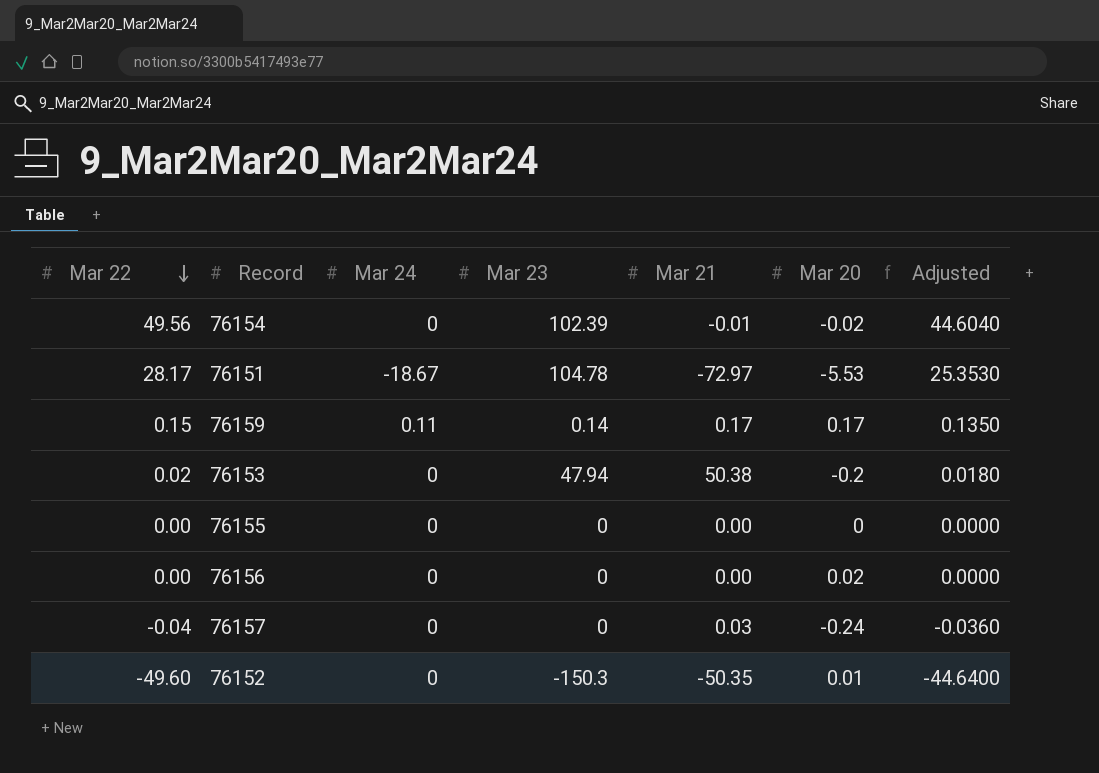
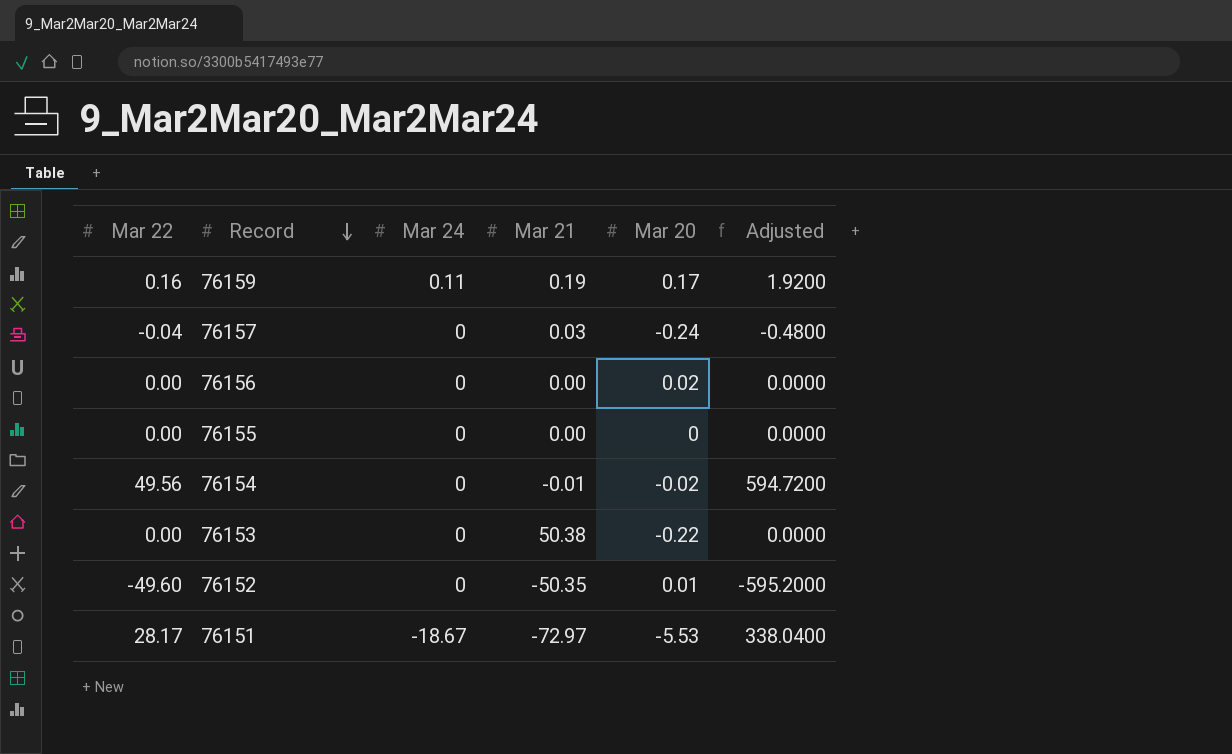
row order: Mar 22 descending -> Record descending
column Mar 23 | position: 4 -> none
column Adjusted | formula: [Mar 22] * 0.9 -> [Mar 22] * 12
76159 | Mar 22: 0.15 -> 0.16
76159 | Mar 21: 0.17 -> 0.19
76153 | Mar 22: 0.02 -> 0.00
76153 | Mar 20: -0.2 -> -0.22

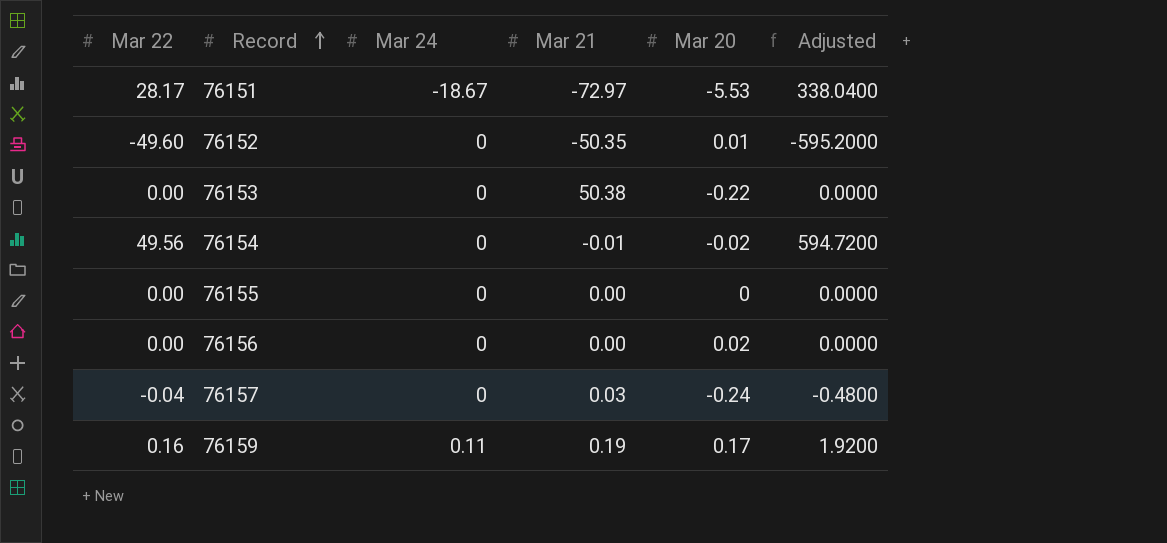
row order: Record descending -> Record ascending

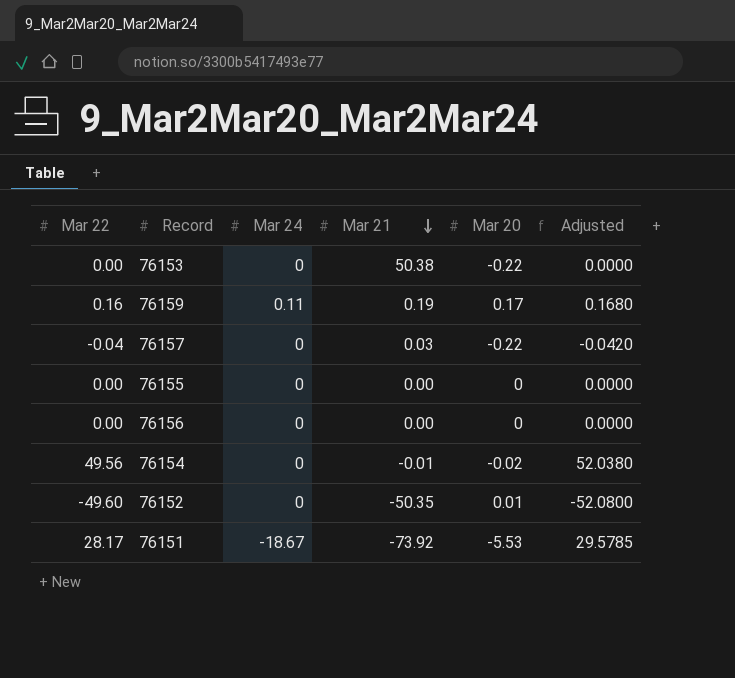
row order: Record ascending -> Mar 21 descending
column Adjusted | formula: [Mar 22] * 12 -> [Mar 22] * 1.05
76157 | Mar 20: -0.24 -> -0.22
76156 | Mar 20: 0.02 -> 0
76151 | Mar 21: -72.97 -> -73.92

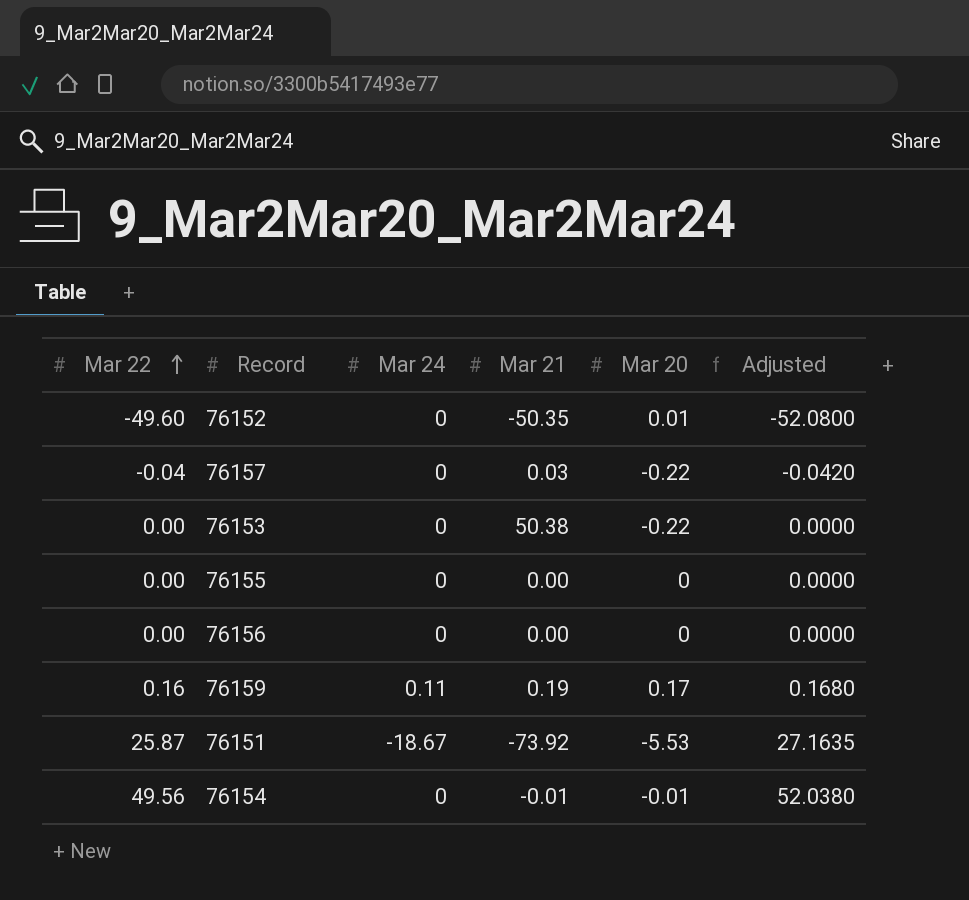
row order: Mar 21 descending -> Mar 22 ascending
76151 | Mar 22: 28.17 -> 25.87
76151 | Adjusted: 29.5785 -> 27.1635
76154 | Mar 20: -0.02 -> -0.01

